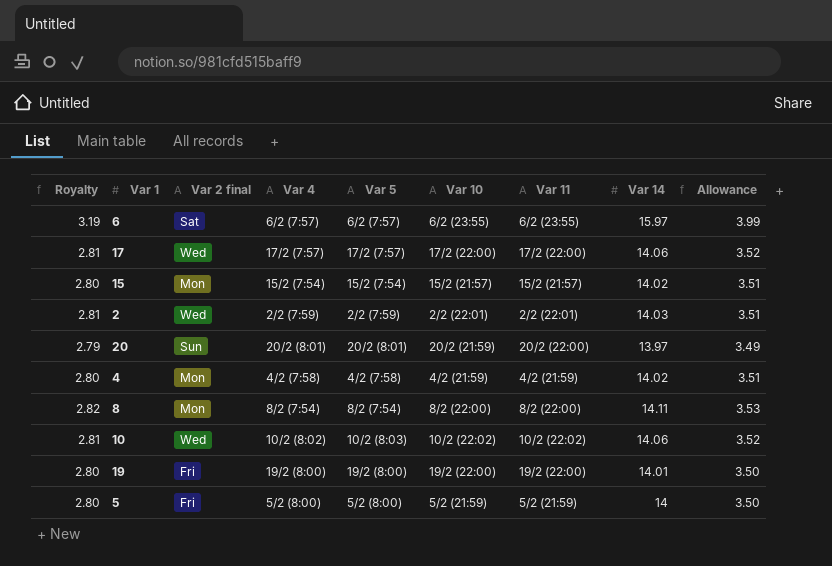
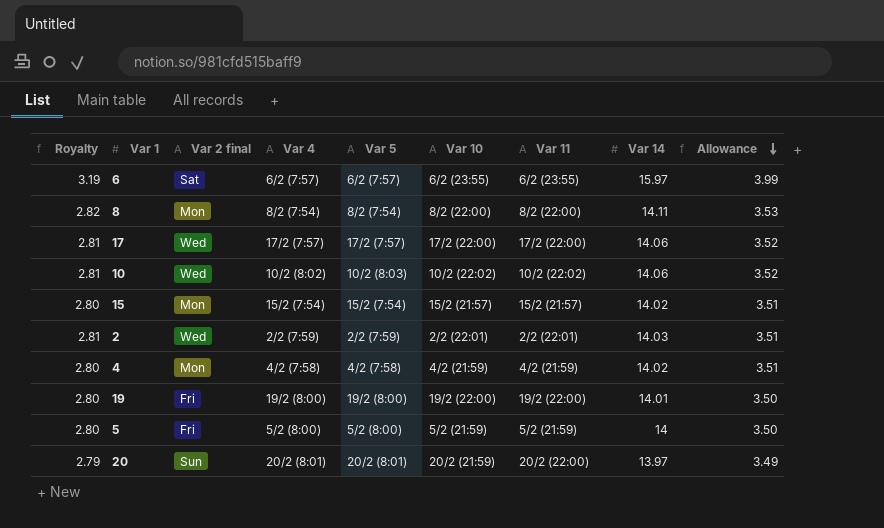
row order: none -> Allowance descending

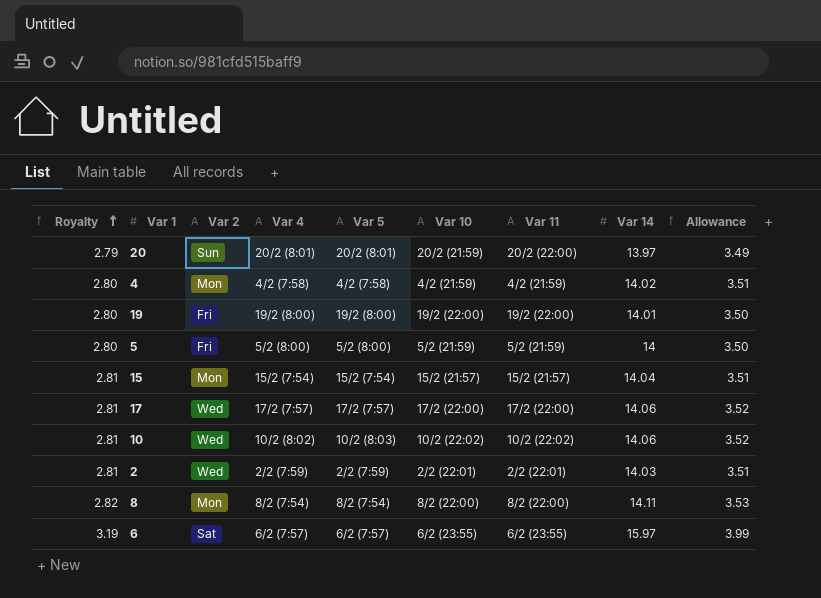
row order: Allowance descending -> Royalty ascending
column name: Var 2 final -> Var 2
15 | Royalty: 2.80 -> 2.81
15 | Var 14: 14.02 -> 14.04

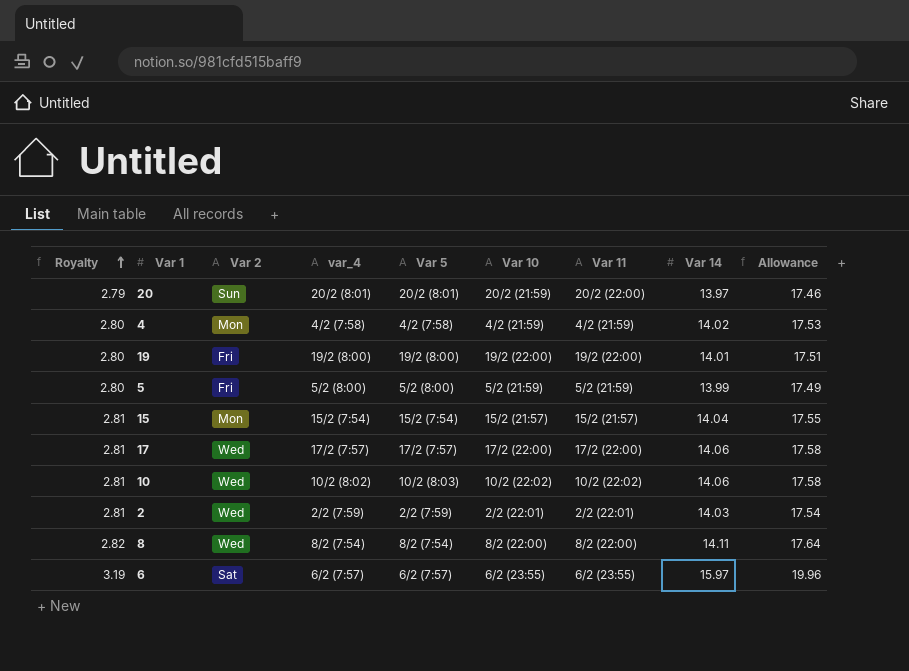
column name: Var 4 -> var_4
column Allowance | formula: [Var 14] * 0.25 -> [Var 14] * 1.25
5 | Var 14: 14 -> 13.99
8 | Var 2: Mon -> Wed

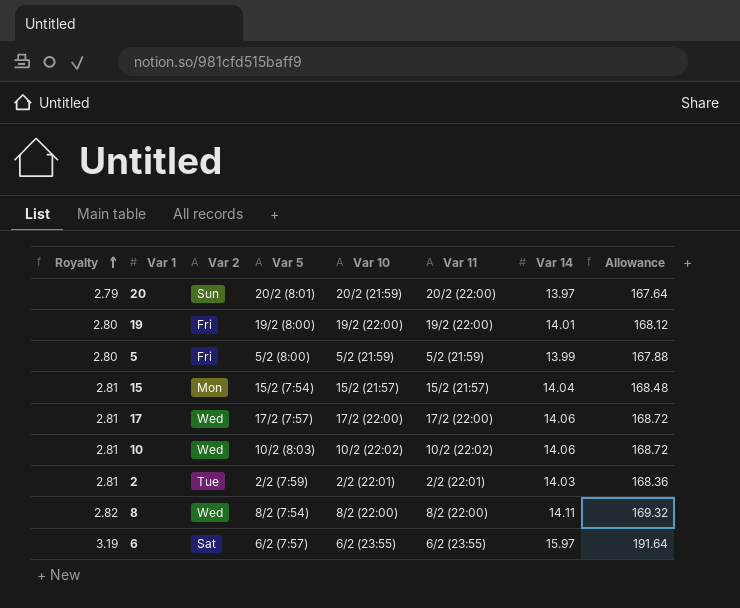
column var_4 | position: 4 -> none
column Allowance | formula: [Var 14] * 1.25 -> [Var 14] * 12
row 4: 2.80 | Mon | 4/2 (7:58) | 4/2 (7:58) | 4/2 (21:59) | 4/2 (21:59) | 14.02 | 17.53 -> none
2 | Var 2: Wed -> Tue

